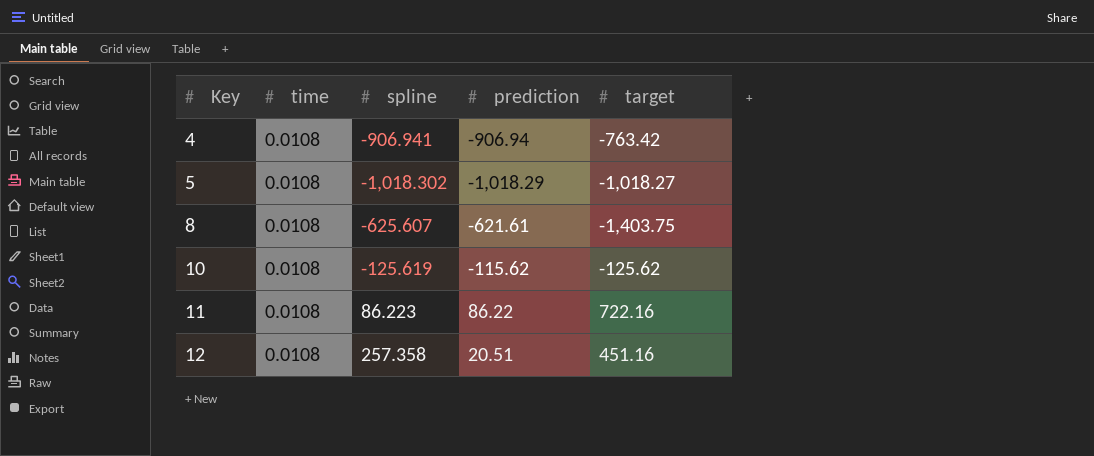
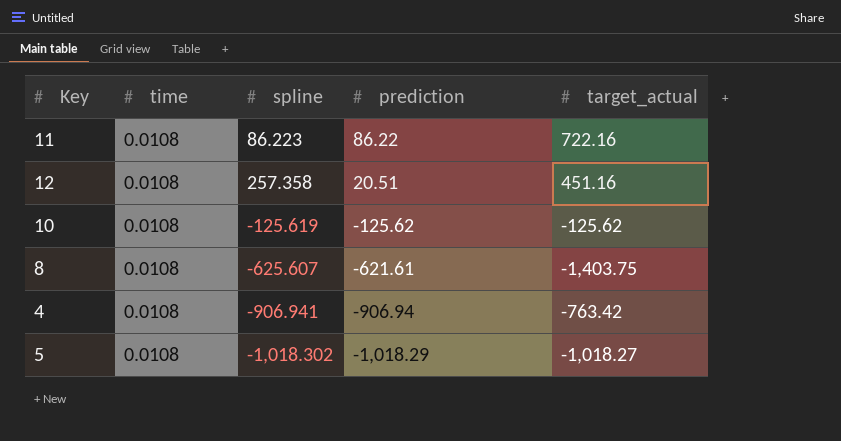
row order: Key ascending -> prediction descending
column name: target -> target_actual
10 | prediction: -115.62 -> -125.62

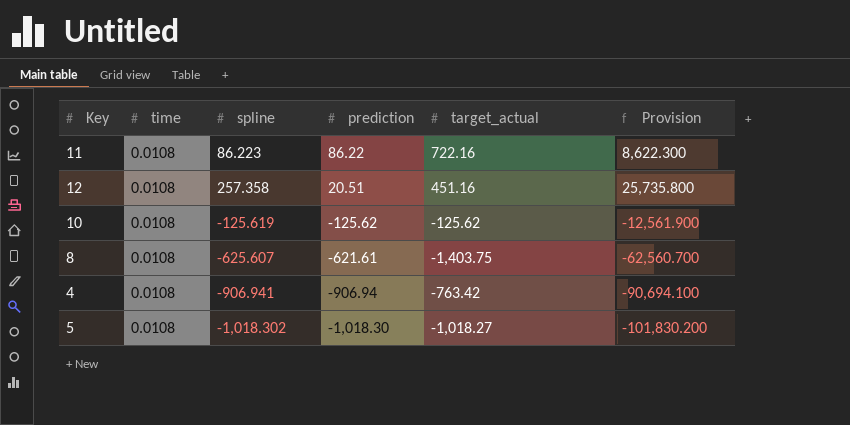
column Provision | formula: none -> [spline] * 100
5 | prediction: -1,018.29 -> -1,018.30

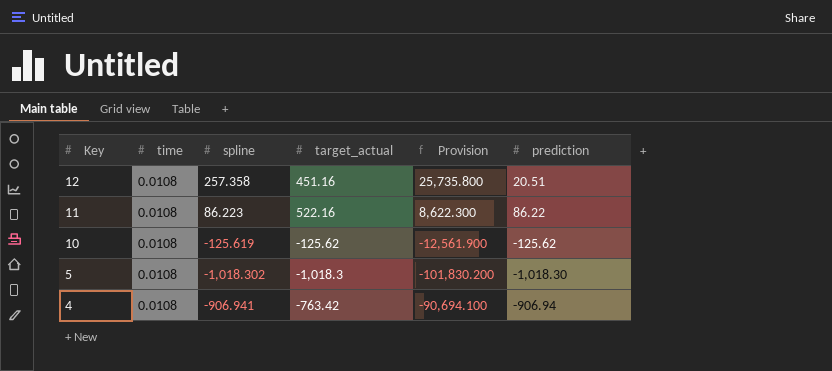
row order: prediction descending -> Key descending
column prediction | position: 4 -> 6
row 8: 0.0108 | -625.607 | -621.61 | -1,403.75 | -62,560.700 -> none
11 | target_actual: 722.16 -> 522.16
5 | target_actual: -1,018.27 -> -1,018.3

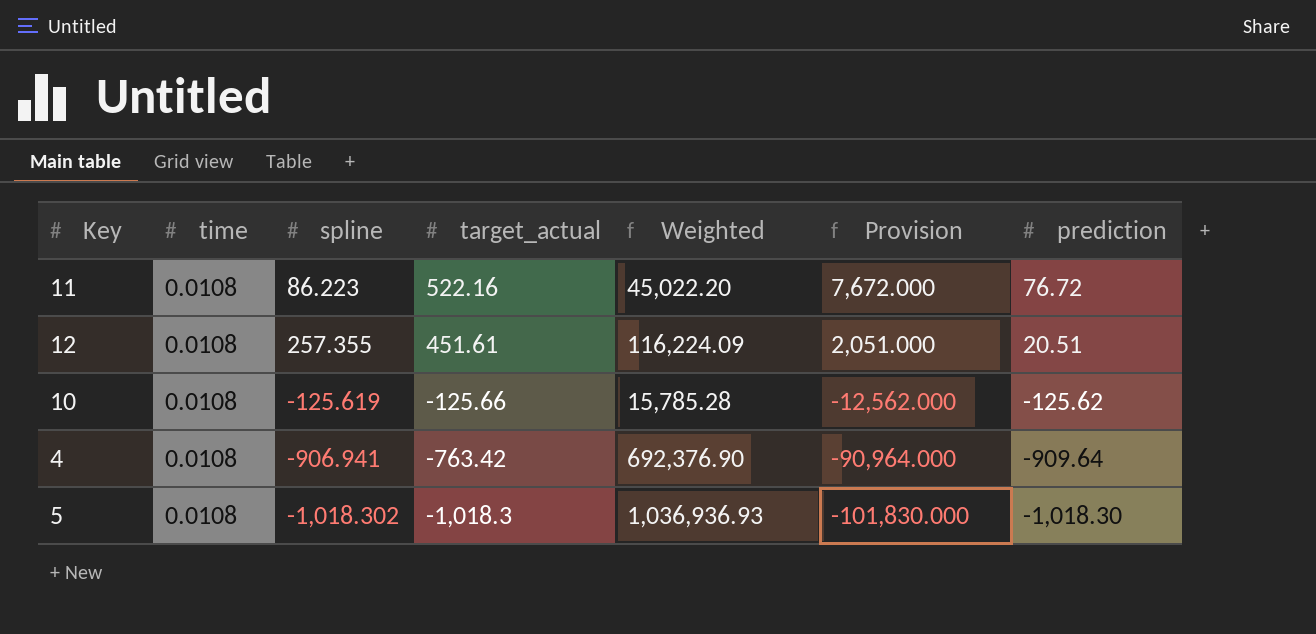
row order: Key descending -> target_actual descending
column Weighted | formula: none -> [spline] * [target_actual]
column Provision | formula: [spline] * 100 -> [prediction] * 100
11 | prediction: 86.22 -> 76.72
12 | spline: 257.358 -> 257.355
12 | target_actual: 451.16 -> 451.61
10 | target_actual: -125.62 -> -125.66
4 | prediction: -906.94 -> -909.64

